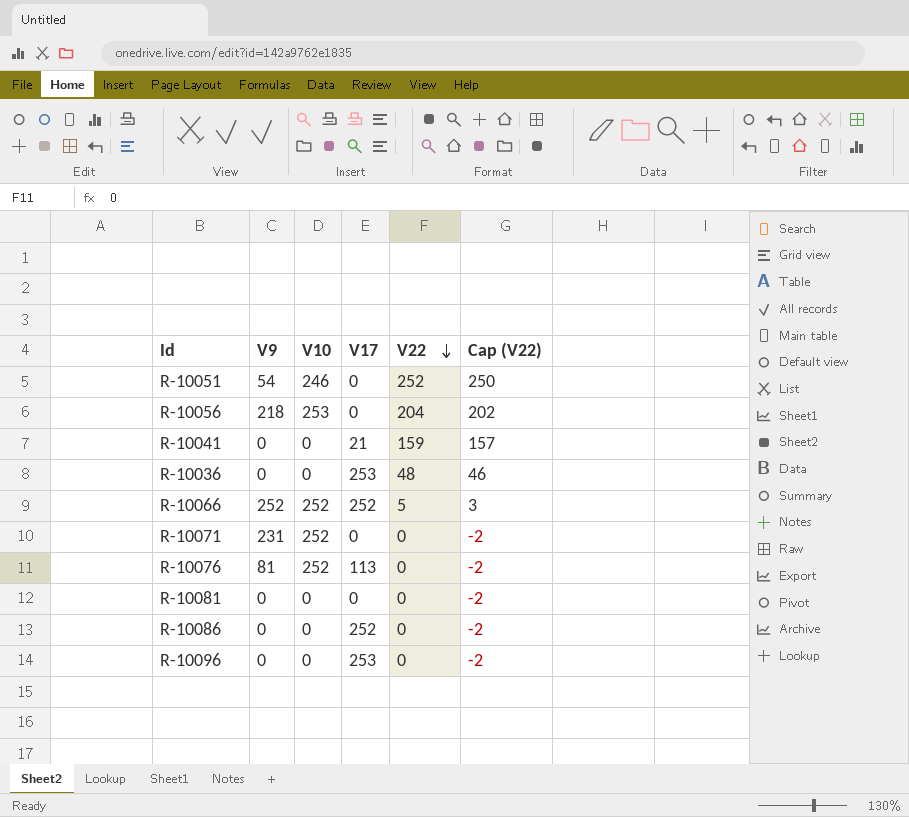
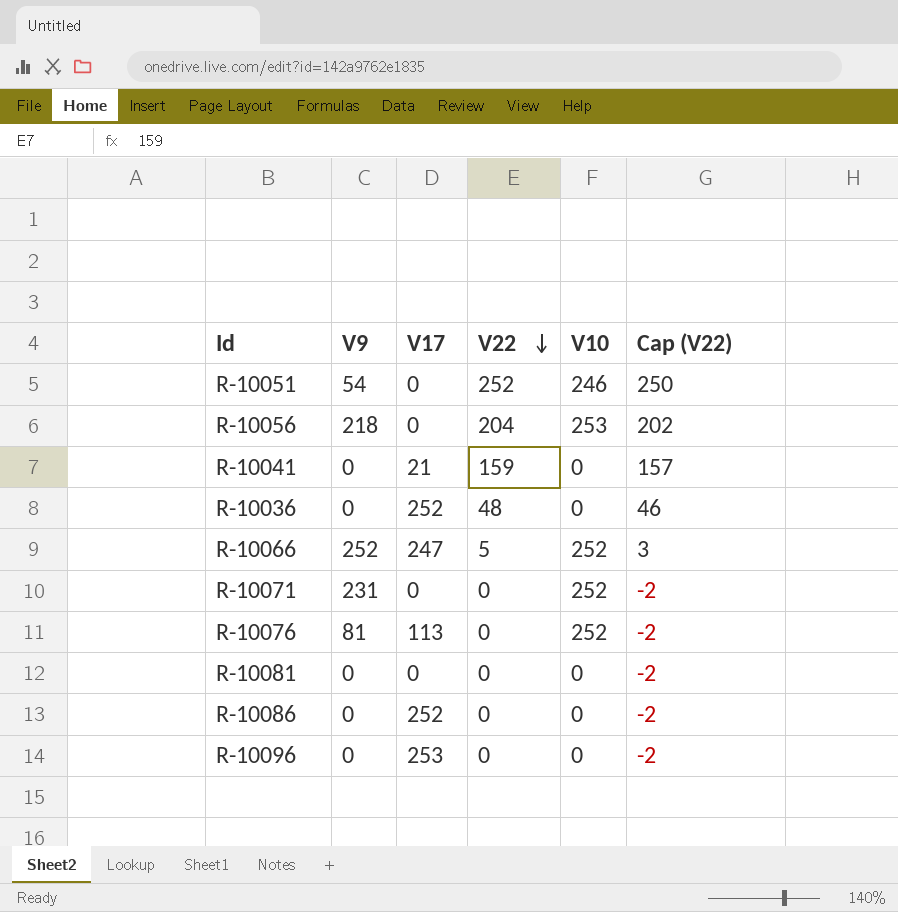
column V10 | position: 3 -> 5
R-10036 | V17: 253 -> 252
R-10066 | V17: 252 -> 247

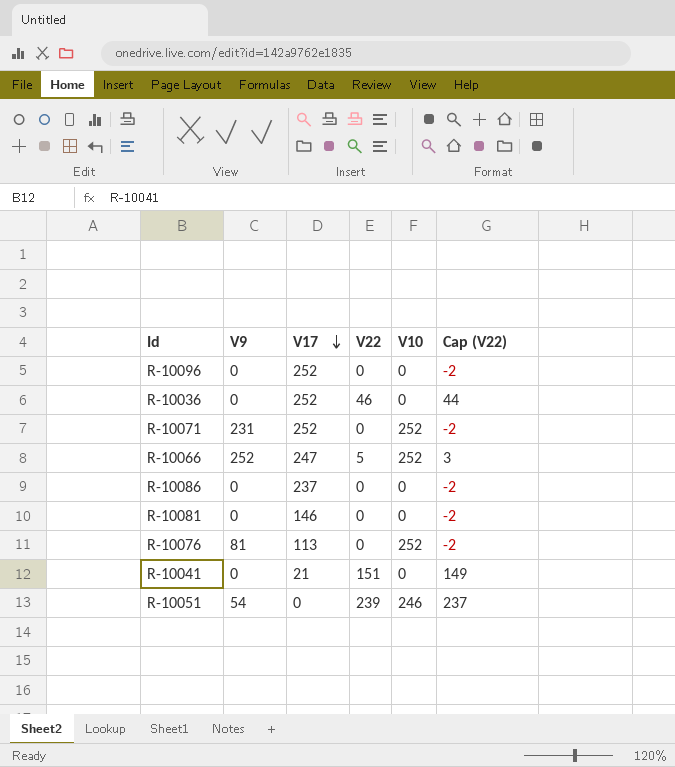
row order: V22 descending -> V17 descending
row R-10056: 218 | 0 | 204 | 253 | 202 -> none
R-10096 | V17: 253 -> 252
R-10036 | V22: 48 -> 46
R-10036 | Cap (V22): 46 -> 44
R-10071 | V17: 0 -> 252
R-10086 | V17: 252 -> 237
R-10081 | V17: 0 -> 146
R-10041 | V22: 159 -> 151
R-10041 | Cap (V22): 157 -> 149
R-10051 | V22: 252 -> 239
R-10051 | Cap (V22): 250 -> 237

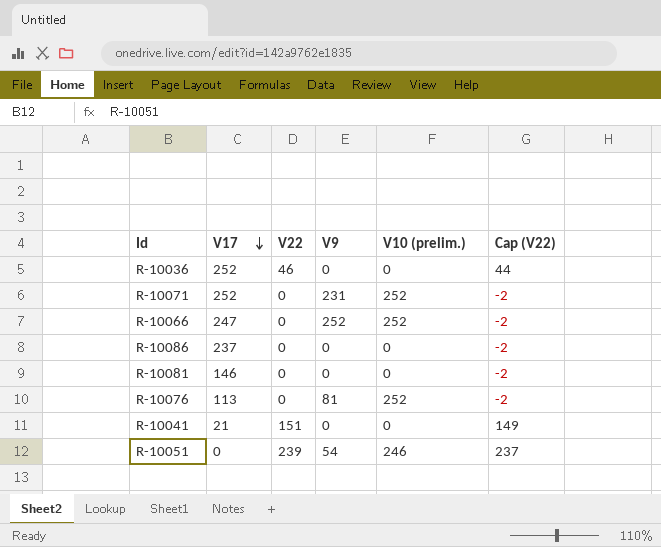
column V9 | position: 2 -> 4
column name: V10 -> V10 (prelim.)
row R-10096: 0 | 252 | 0 | 0 | -2 -> none
R-10066 | V22: 5 -> 0
R-10066 | Cap (V22): 3 -> -2

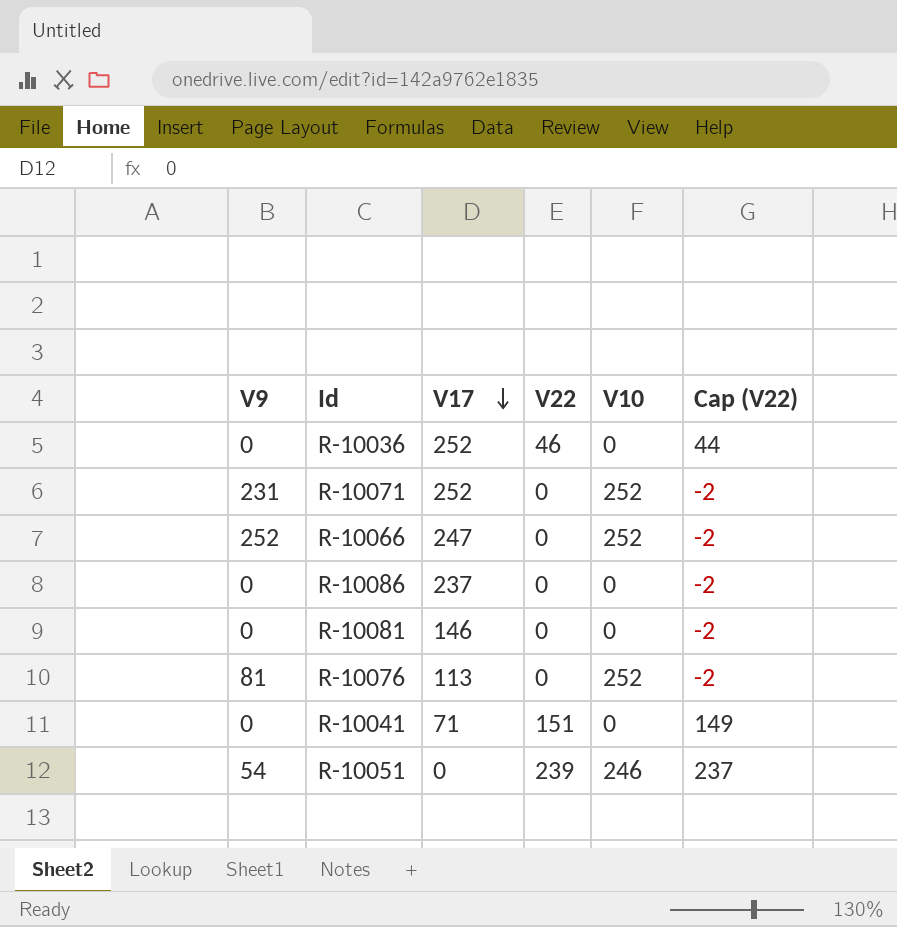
column V9 | position: 4 -> 1
column name: V10 (prelim.) -> V10
R-10041 | V17: 21 -> 71

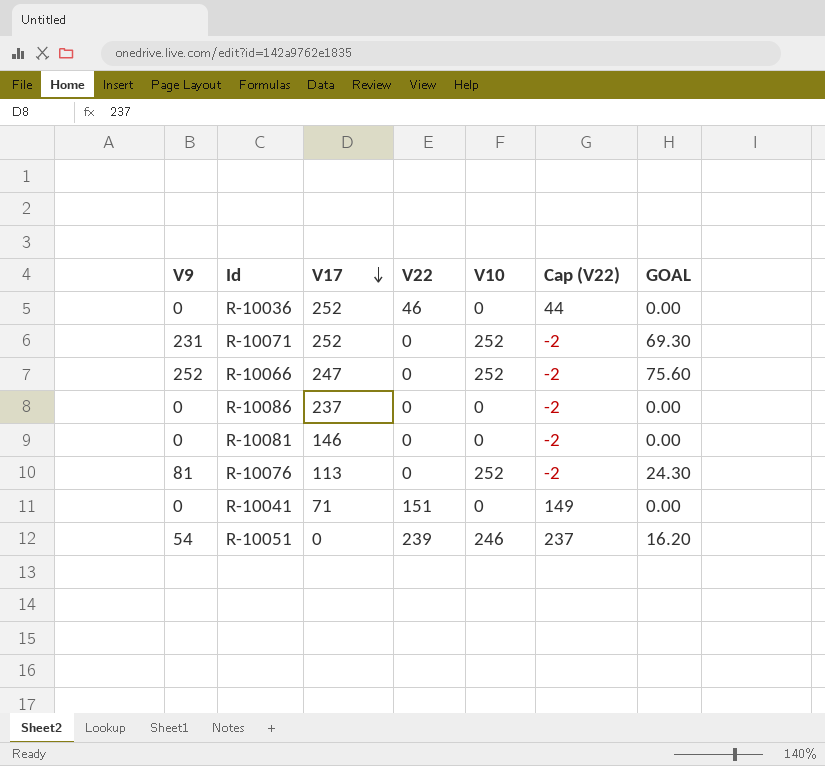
column GOAL | formula: none -> [V9] * 0.3

